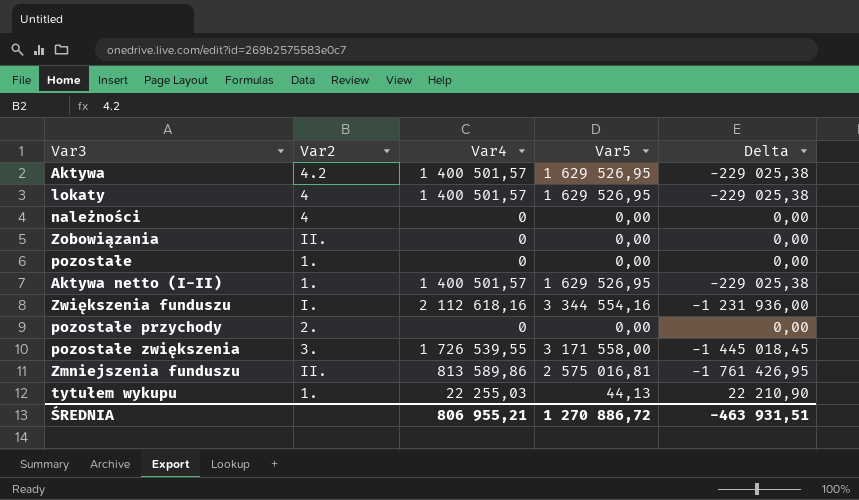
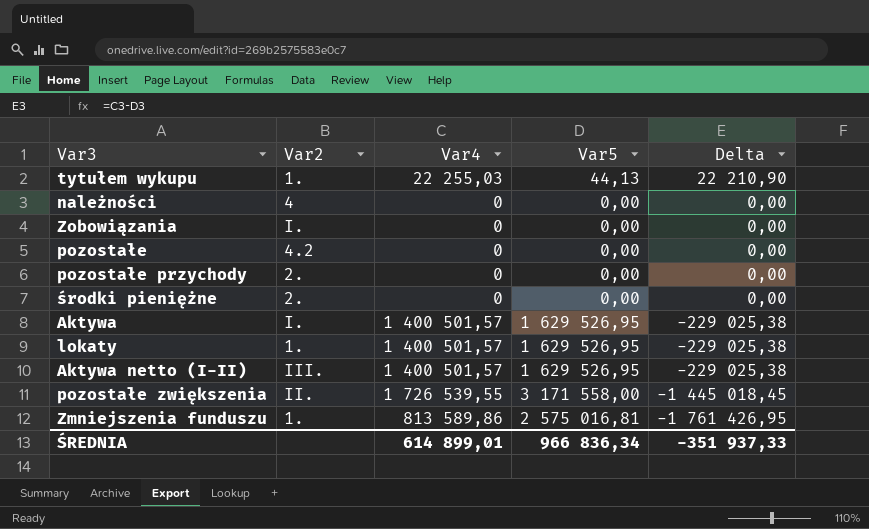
row order: none -> Delta descending
row Zwiększenia funduszu: I. | 2 112 618,16 | 3 344 554,16 | -1 231 936,00 -> none
Zobowiązania | Var2: II. -> I.
pozostałe | Var2: 1. -> 4.2
row środki pieniężne: none -> 2. | 0 | 0,00 | 0,00
Aktywa | Var2: 4.2 -> I.
lokaty | Var2: 4 -> 1.
Aktywa netto (I-II) | Var2: 1. -> III.
pozostałe zwiększenia | Var2: 3. -> II.
Zmniejszenia funduszu | Var2: II. -> 1.
ŚREDNIA | Var4: 806 955,21 -> 614 899,01
ŚREDNIA | Var5: 1 270 886,72 -> 966 836,34
ŚREDNIA | Delta: -463 931,51 -> -351 937,33

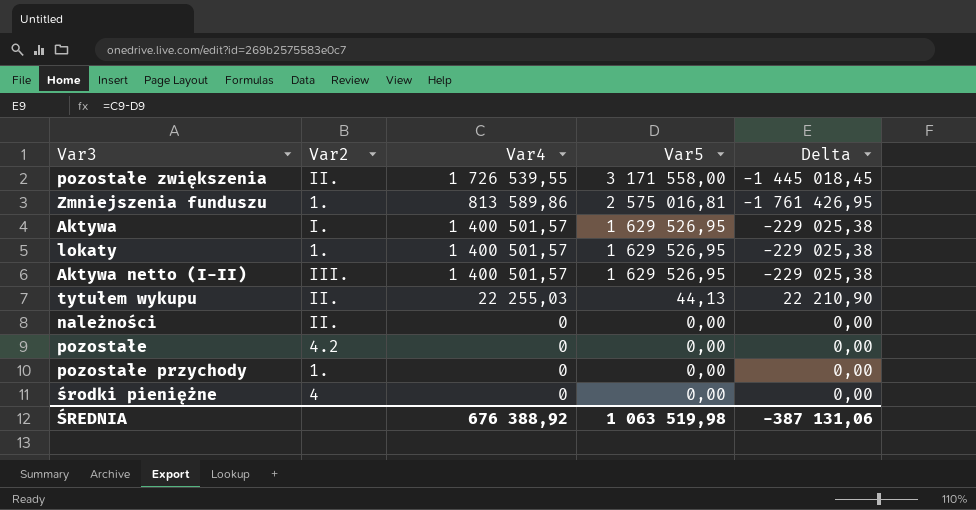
row order: Delta descending -> Var5 descending
row Zobowiązania: I. | 0 | 0,00 | 0,00 -> none
tytułem wykupu | Var2: 1. -> II.
należności | Var2: 4 -> II.
pozostałe przychody | Var2: 2. -> 1.
środki pieniężne | Var2: 2. -> 4
ŚREDNIA | Var4: 614 899,01 -> 676 388,92
ŚREDNIA | Var5: 966 836,34 -> 1 063 519,98
ŚREDNIA | Delta: -351 937,33 -> -387 131,06

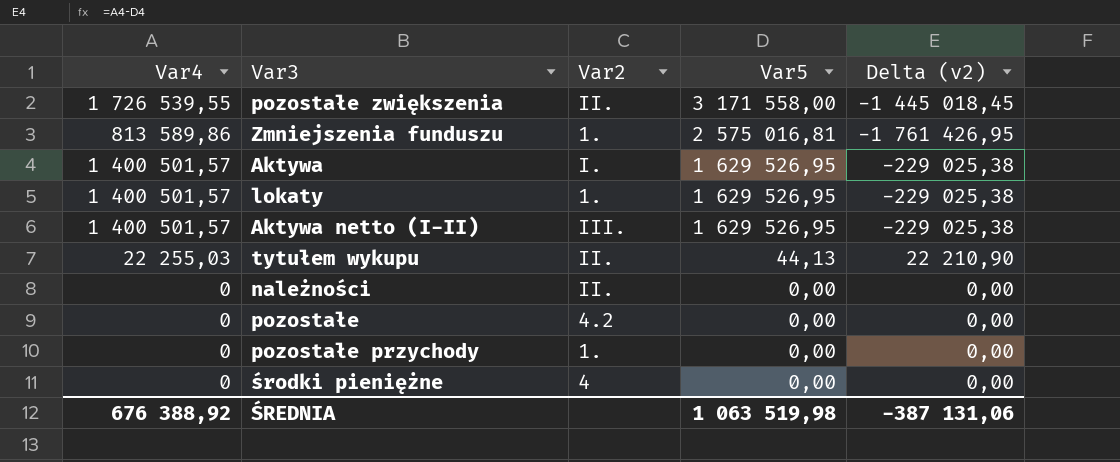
column Var4 | position: 3 -> 1
column name: Delta -> Delta (v2)

